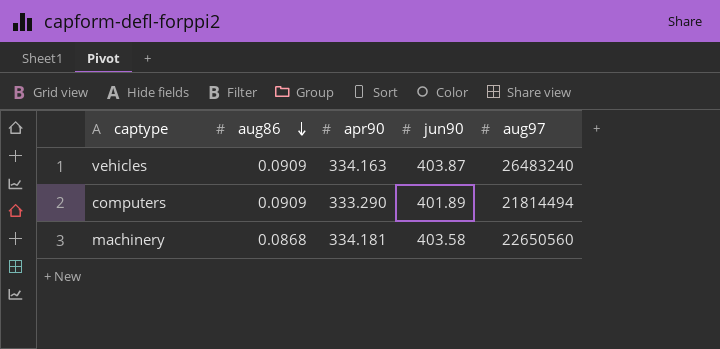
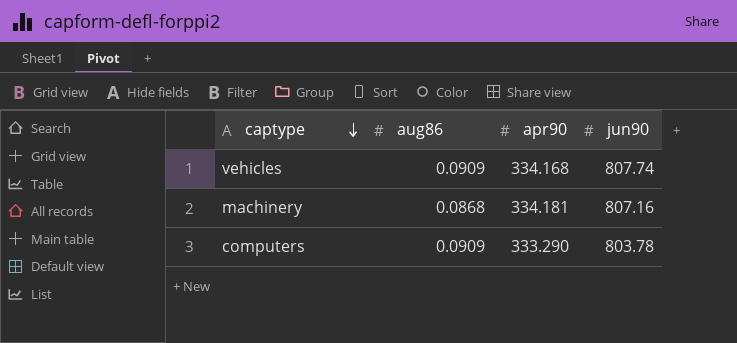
row order: aug86 descending -> captype descending
column aug97 | position: 5 -> none
vehicles | apr90: 334.163 -> 334.168
vehicles | jun90: 403.87 -> 807.74
machinery | jun90: 403.58 -> 807.16
computers | jun90: 401.89 -> 803.78

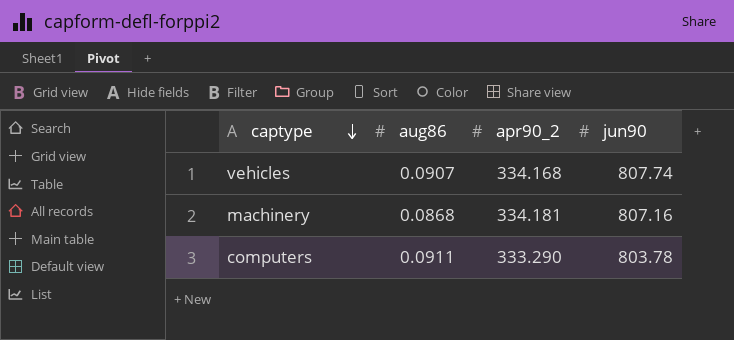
column name: apr90 -> apr90_2
vehicles | aug86: 0.0909 -> 0.0907
computers | aug86: 0.0909 -> 0.0911

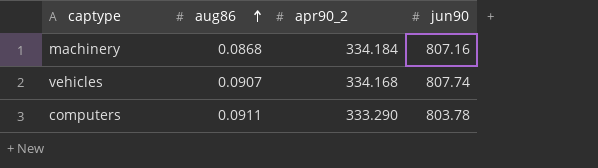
row order: captype descending -> aug86 ascending
machinery | apr90_2: 334.181 -> 334.184

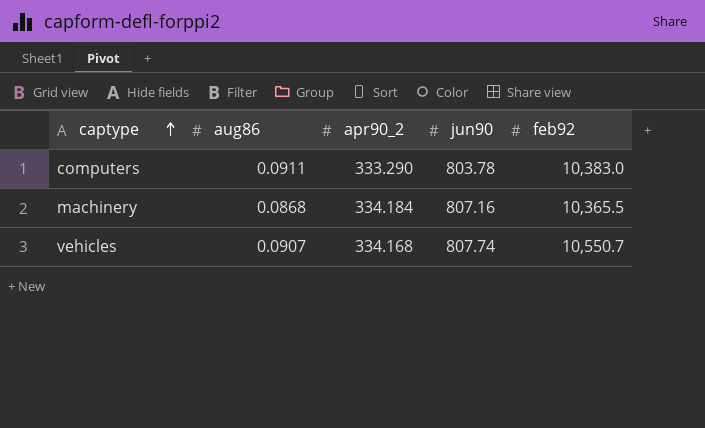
row order: aug86 ascending -> captype ascending
column feb92 | position: none -> 5

